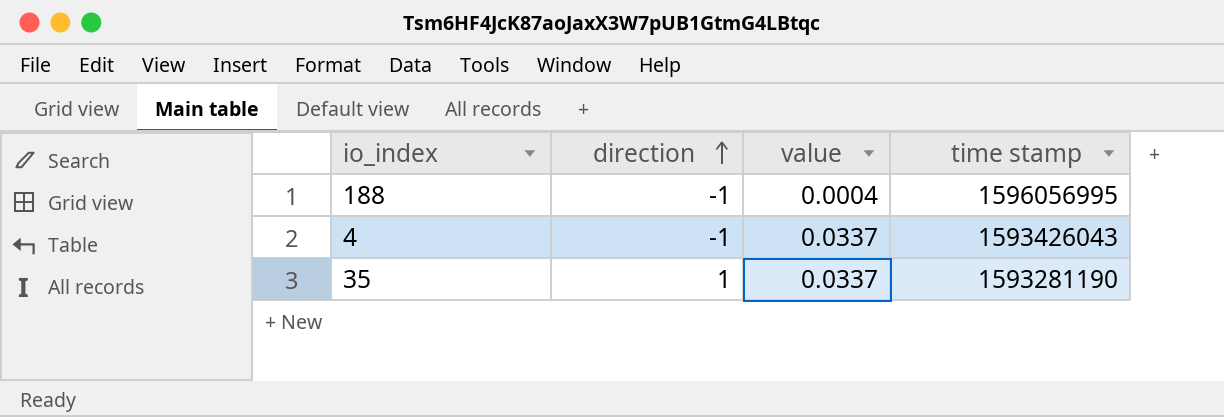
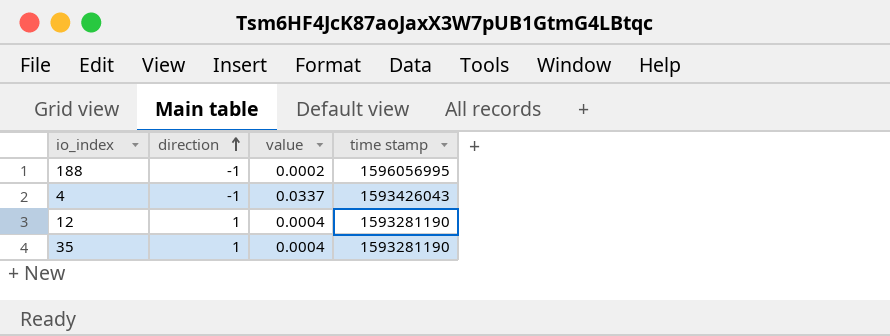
188 | value: 0.0004 -> 0.0002
row 12: none -> 1 | 0.0004 | 1593281190
35 | value: 0.0337 -> 0.0004

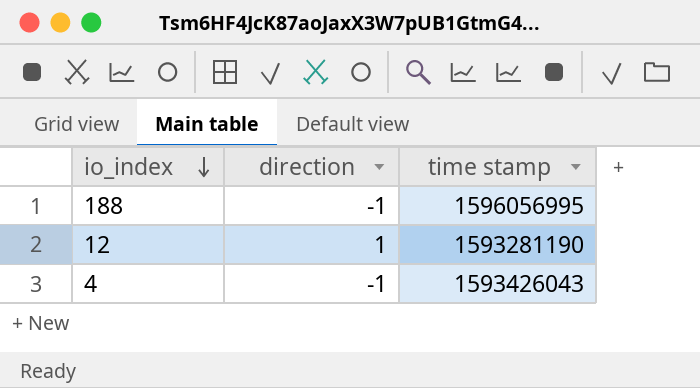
row order: direction ascending -> io_index descending
column value | position: 3 -> none
row 35: 1 | 0.0004 | 1593281190 -> none

